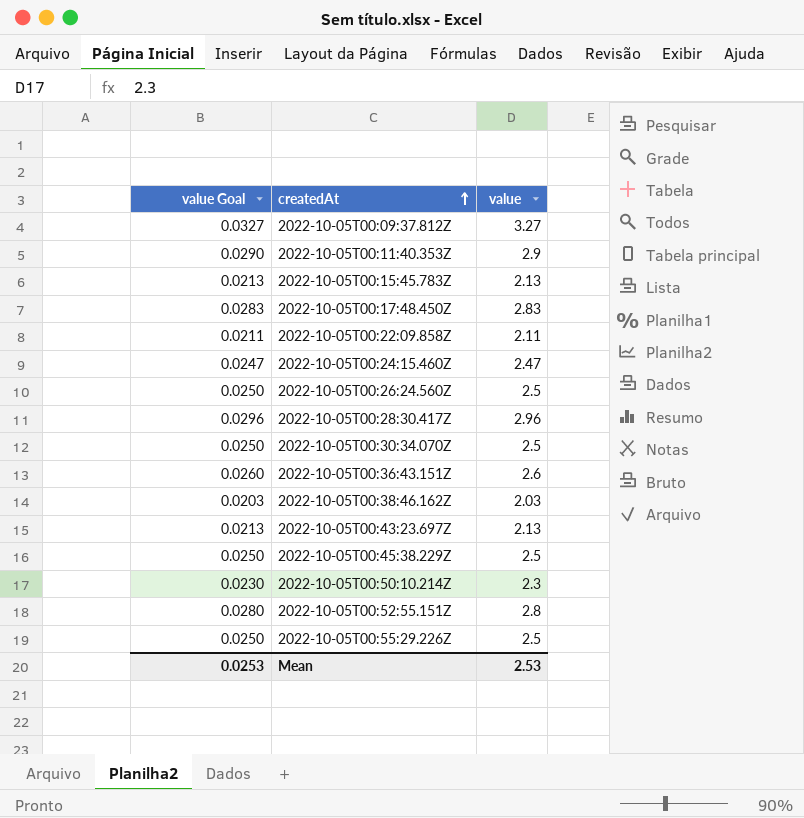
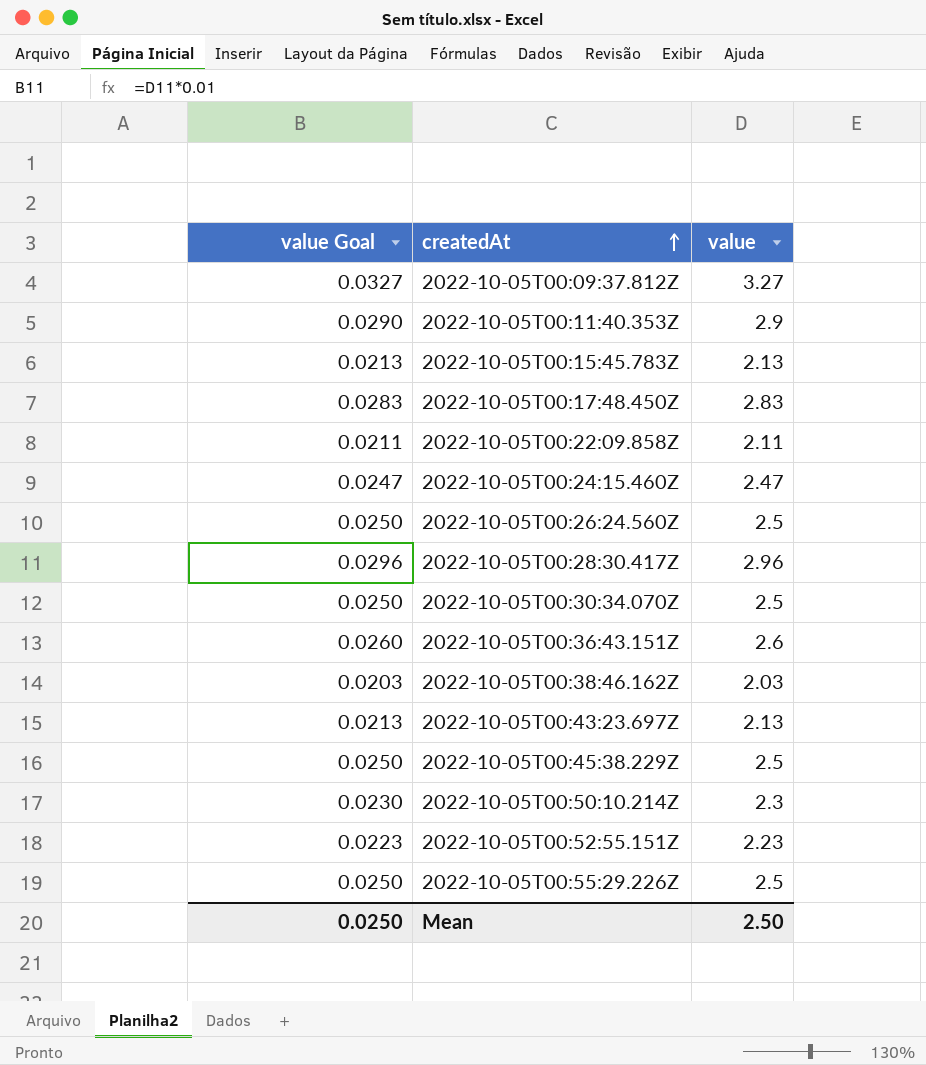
2022-10-05T00:52:55.151Z | value Goal: 0.0280 -> 0.0223
2022-10-05T00:52:55.151Z | value: 2.8 -> 2.23
Mean | value Goal: 0.0253 -> 0.0250
Mean | value: 2.53 -> 2.50

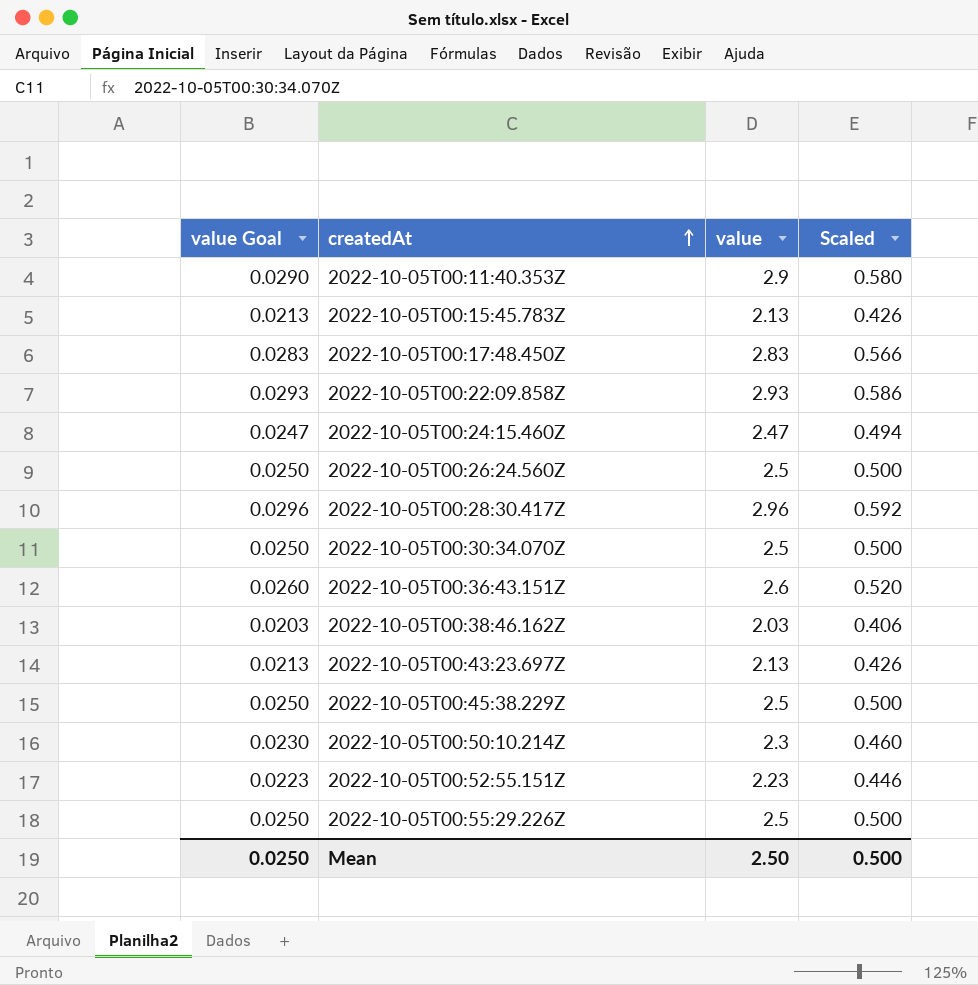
column Scaled | formula: none -> [value] * 0.2
row 2022-10-05T00:09:37.812Z: 0.0327 | 3.27 -> none
2022-10-05T00:22:09.858Z | value Goal: 0.0211 -> 0.0293
2022-10-05T00:22:09.858Z | value: 2.11 -> 2.93

